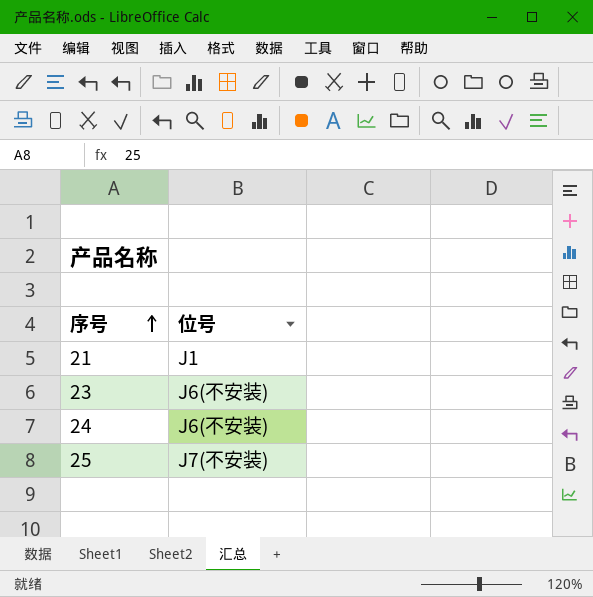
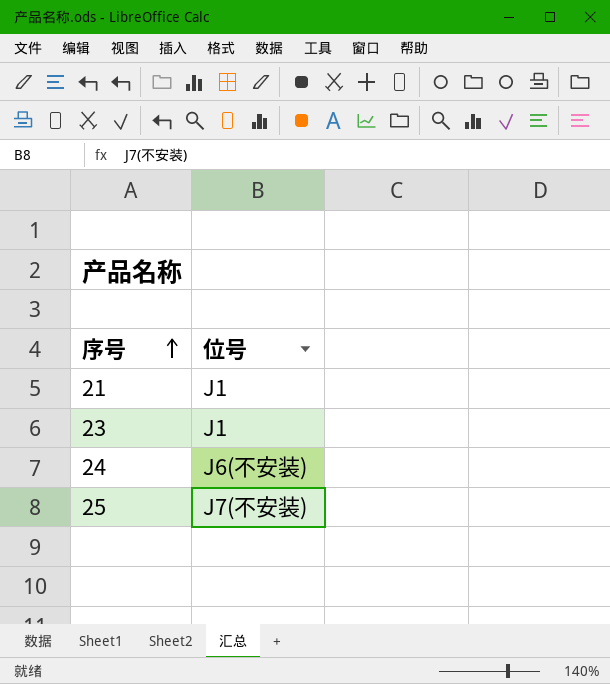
23 | 位号: J6(不安装) -> J1

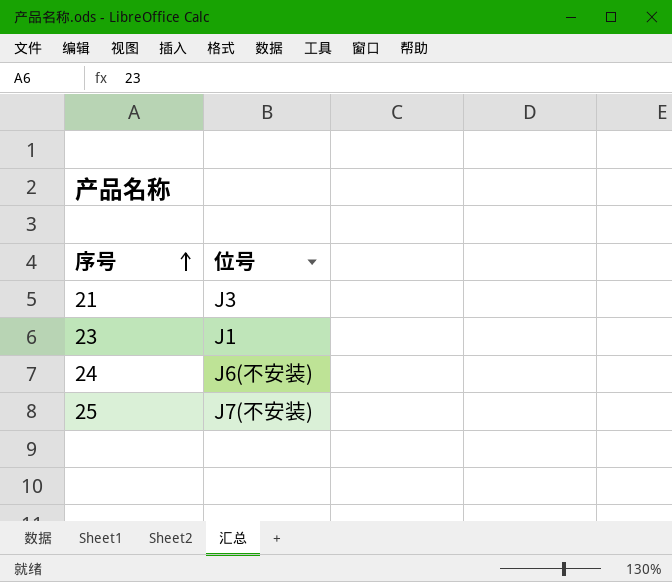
21 | 位号: J1 -> J3

